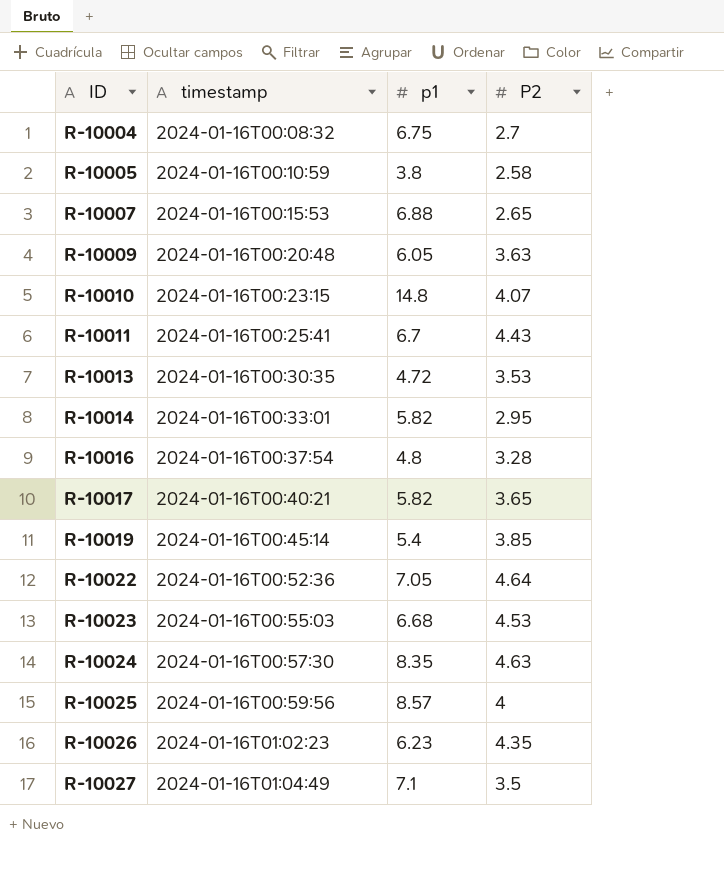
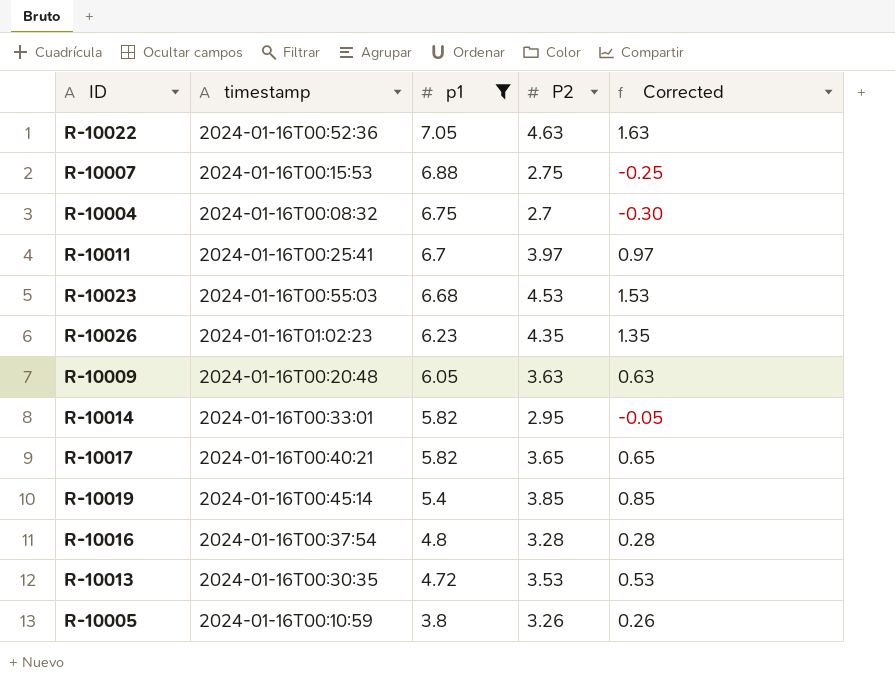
filter: none -> p1 <= 7.05
row order: ID ascending -> p1 descending
column Corrected | formula: none -> [P2] - 3
R-10022 | P2: 4.64 -> 4.63
R-10007 | P2: 2.65 -> 2.75
R-10011 | P2: 4.43 -> 3.97
R-10005 | P2: 2.58 -> 3.26

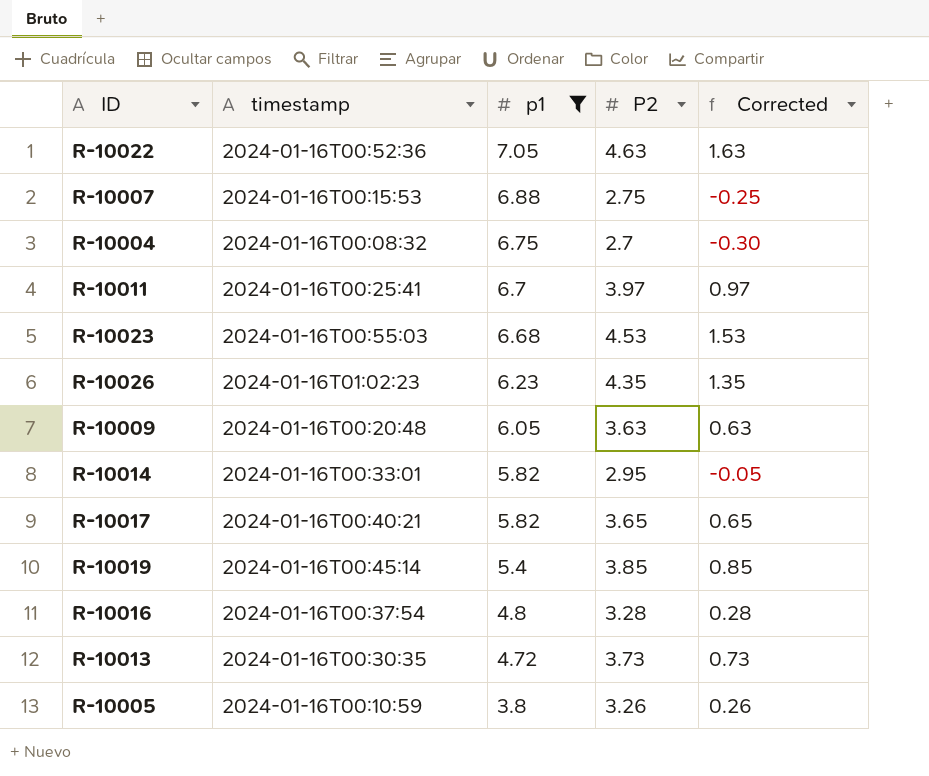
R-10013 | P2: 3.53 -> 3.73
R-10013 | Corrected: 0.53 -> 0.73

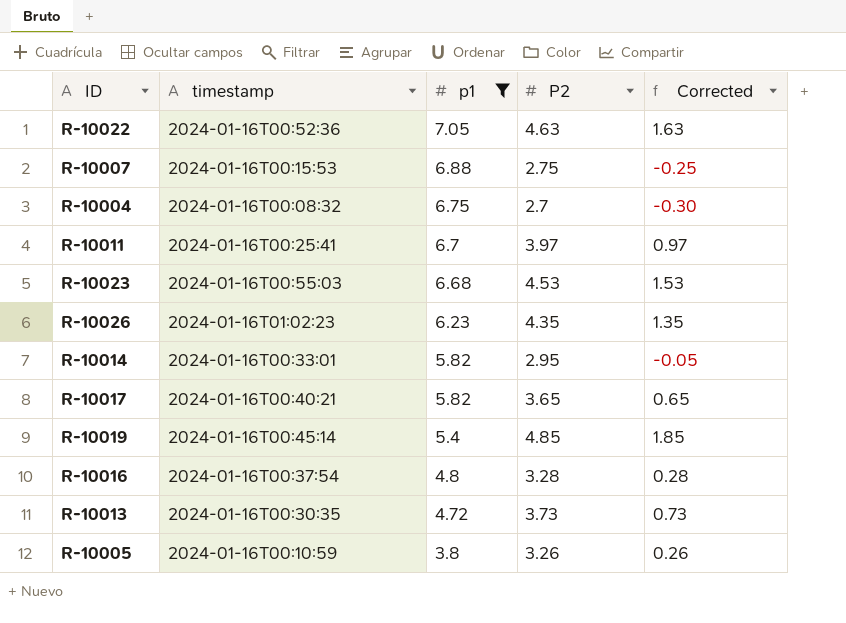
row R-10009: 2024-01-16T00:20:48 | 6.05 | 3.63 | 0.63 -> none
R-10019 | P2: 3.85 -> 4.85
R-10019 | Corrected: 0.85 -> 1.85

